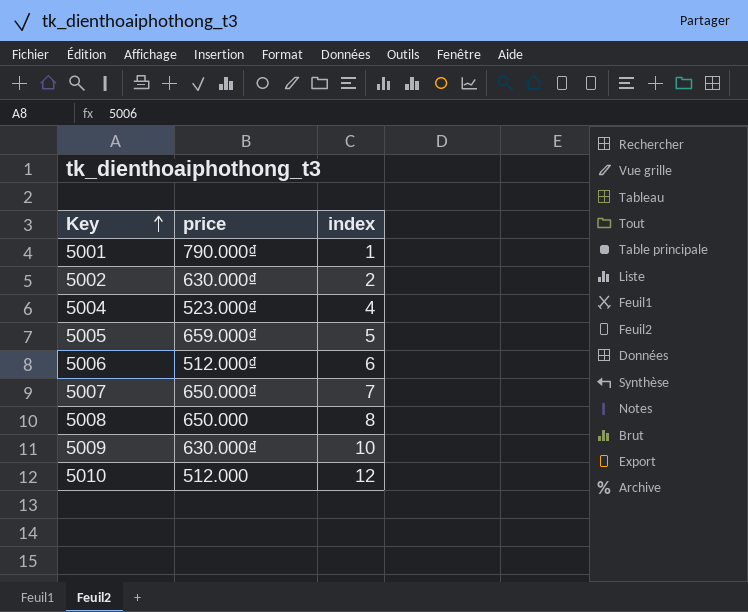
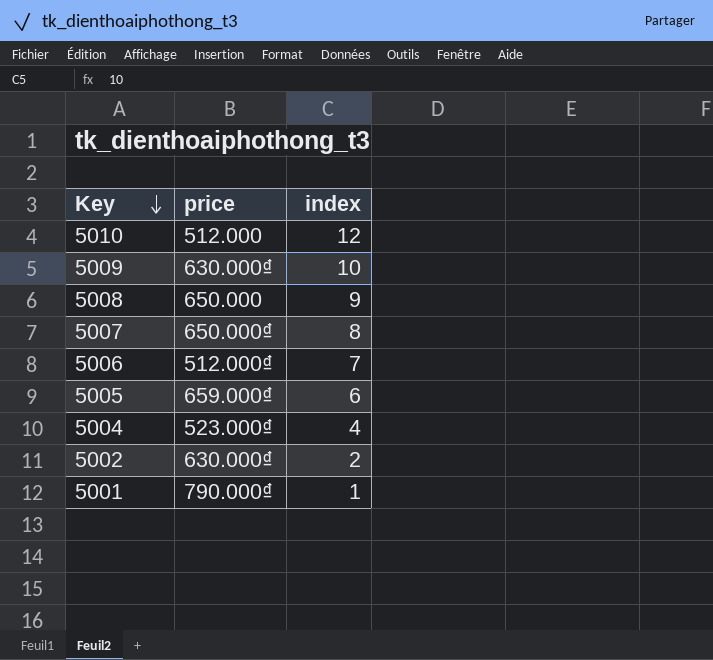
row order: Key ascending -> Key descending
5008 | index: 8 -> 9
5007 | index: 7 -> 8
5006 | index: 6 -> 7
5005 | index: 5 -> 6

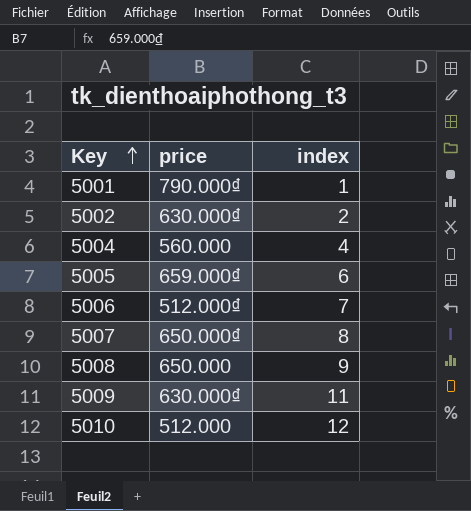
row order: Key descending -> Key ascending
5004 | price: 523.000₫ -> 560.000
5009 | index: 10 -> 11

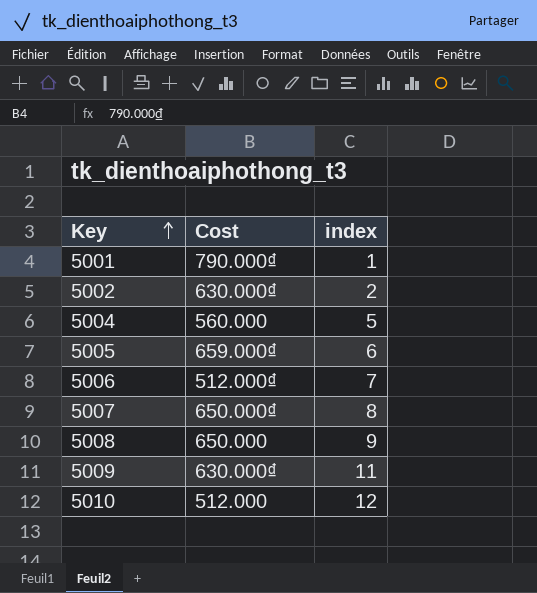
column name: price -> Cost
5004 | index: 4 -> 5

